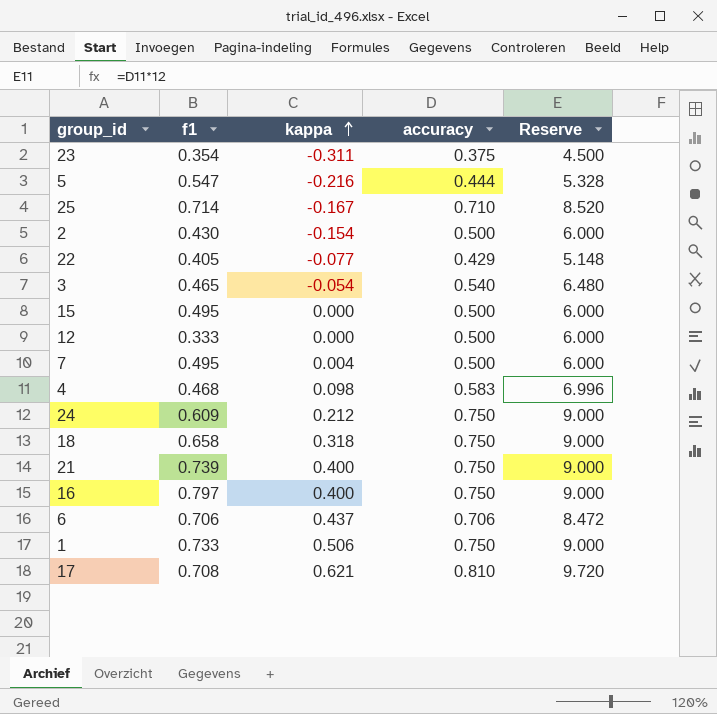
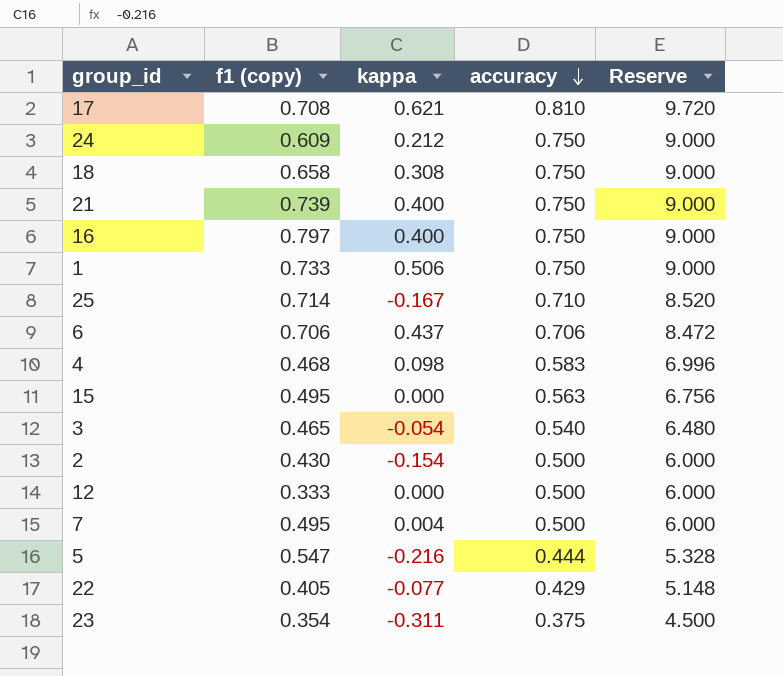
row order: kappa ascending -> accuracy descending
column name: f1 -> f1 (copy)
18 | kappa: 0.318 -> 0.308
15 | accuracy: 0.500 -> 0.563
15 | Reserve: 6.000 -> 6.756

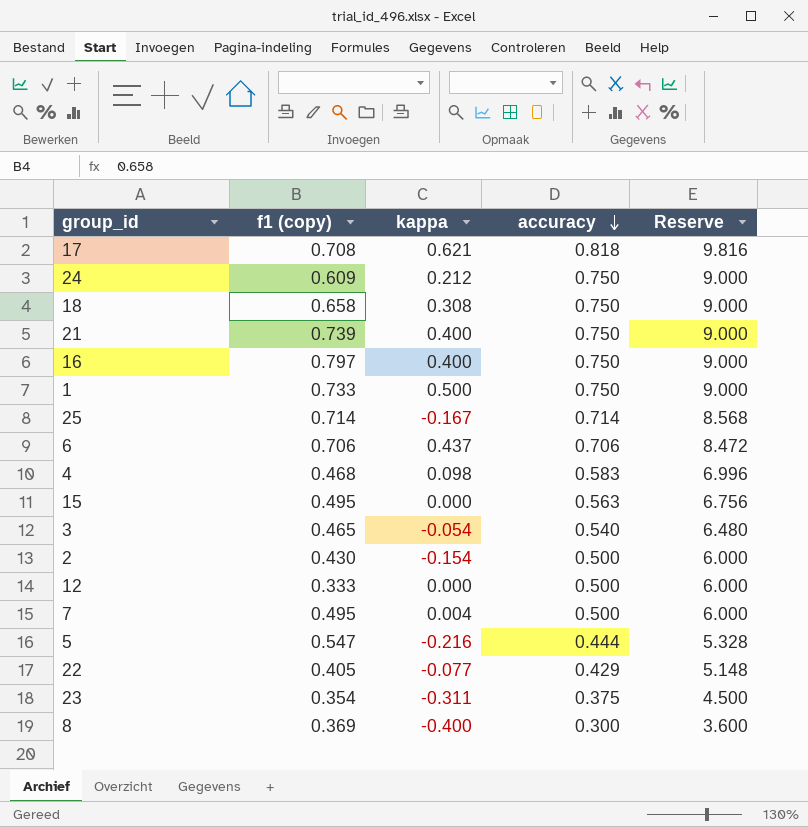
17 | accuracy: 0.810 -> 0.818
17 | Reserve: 9.720 -> 9.816
1 | kappa: 0.506 -> 0.500
25 | accuracy: 0.710 -> 0.714
25 | Reserve: 8.520 -> 8.568
row 8: none -> 0.369 | -0.400 | 0.300 | 3.600

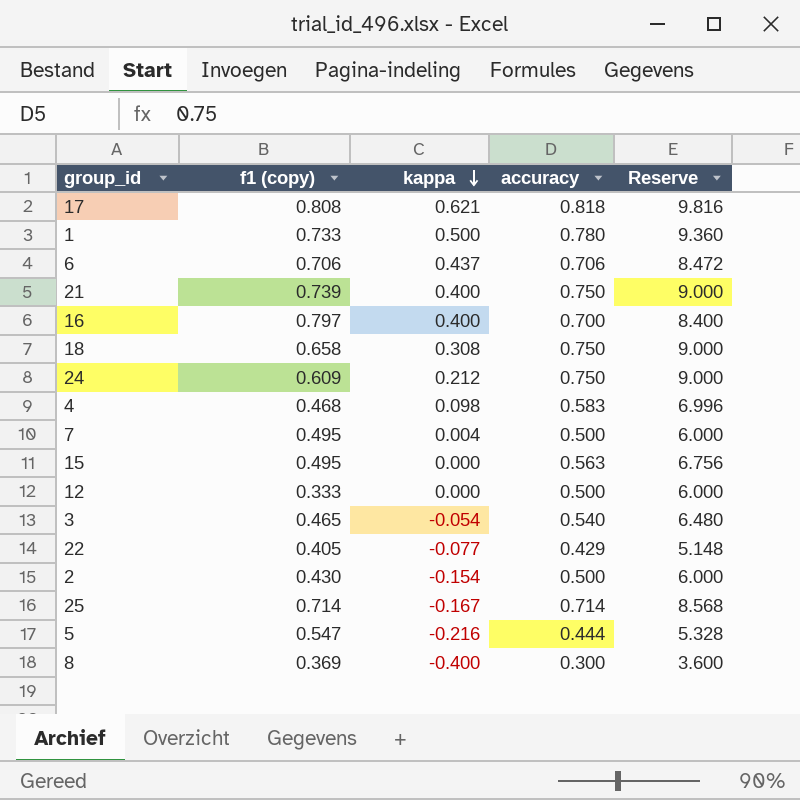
row order: accuracy descending -> kappa descending
row 23: 0.354 | -0.311 | 0.375 | 4.500 -> none
17 | f1 (copy): 0.708 -> 0.808
1 | accuracy: 0.750 -> 0.780
1 | Reserve: 9.000 -> 9.360
16 | accuracy: 0.750 -> 0.700
16 | Reserve: 9.000 -> 8.400

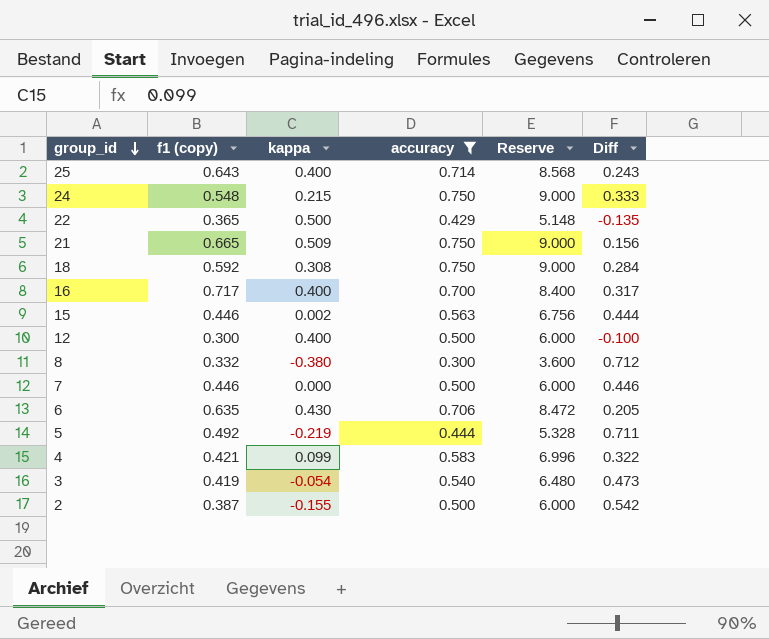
filter: none -> accuracy <= 0.750
row order: kappa descending -> group_id descending
column Diff | formula: none -> [f1 (copy)] - [kappa]
25 | f1 (copy): 0.714 -> 0.643
25 | kappa: -0.167 -> 0.400
24 | f1 (copy): 0.609 -> 0.548
24 | kappa: 0.212 -> 0.215
22 | f1 (copy): 0.405 -> 0.365
22 | kappa: -0.077 -> 0.500
21 | f1 (copy): 0.739 -> 0.665
21 | kappa: 0.400 -> 0.509
18 | f1 (copy): 0.658 -> 0.592
16 | f1 (copy): 0.797 -> 0.717
15 | f1 (copy): 0.495 -> 0.446
15 | kappa: 0.000 -> 0.002
12 | f1 (copy): 0.333 -> 0.300
12 | kappa: 0.000 -> 0.400
8 | f1 (copy): 0.369 -> 0.332
8 | kappa: -0.400 -> -0.380
7 | f1 (copy): 0.495 -> 0.446
7 | kappa: 0.004 -> 0.000
6 | f1 (copy): 0.706 -> 0.635
6 | kappa: 0.437 -> 0.430
5 | f1 (copy): 0.547 -> 0.492
5 | kappa: -0.216 -> -0.219
4 | f1 (copy): 0.468 -> 0.421
4 | kappa: 0.098 -> 0.099
3 | f1 (copy): 0.465 -> 0.419
2 | f1 (copy): 0.430 -> 0.387
2 | kappa: -0.154 -> -0.155

